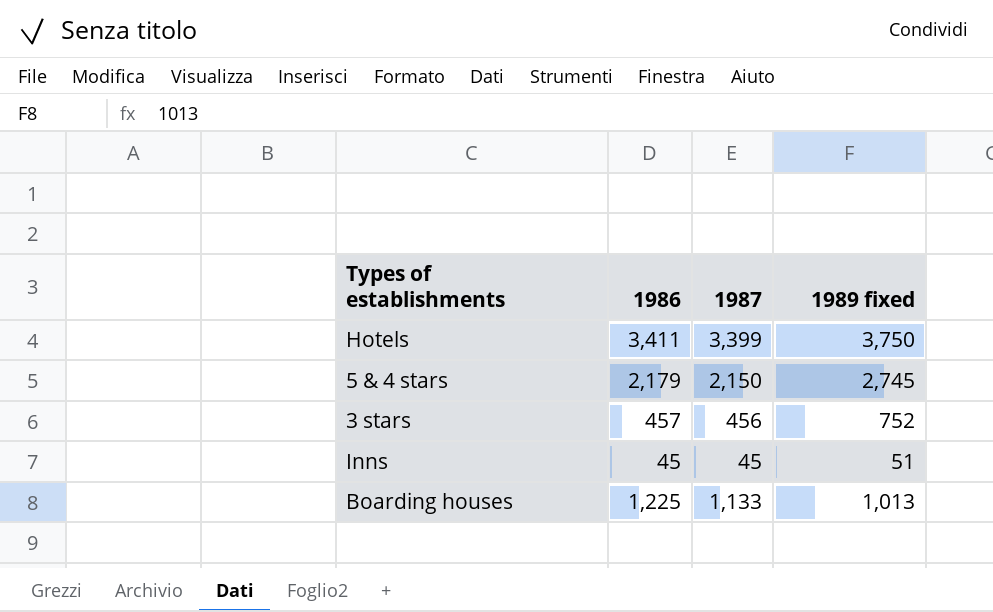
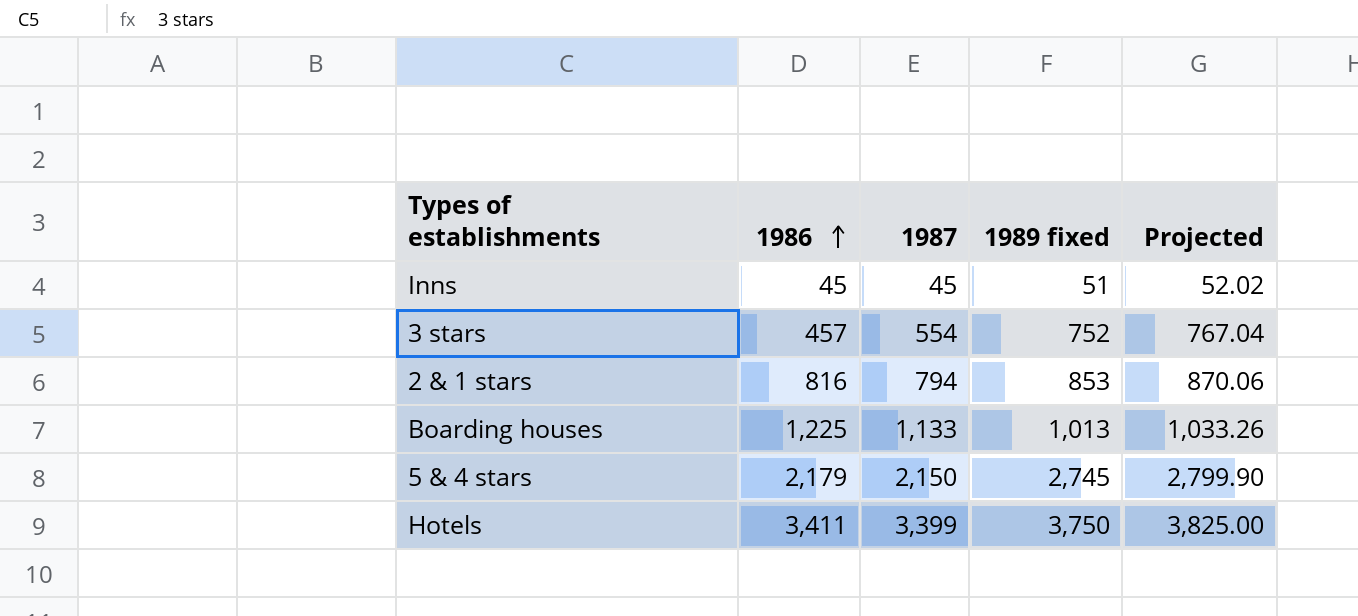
row order: none -> 1986 ascending
column Projected | formula: none -> [1989 fixed] * 1.02
3 stars | 1987: 456 -> 554
row 2 & 1 stars: none -> 816 | 794 | 853 | 870.06

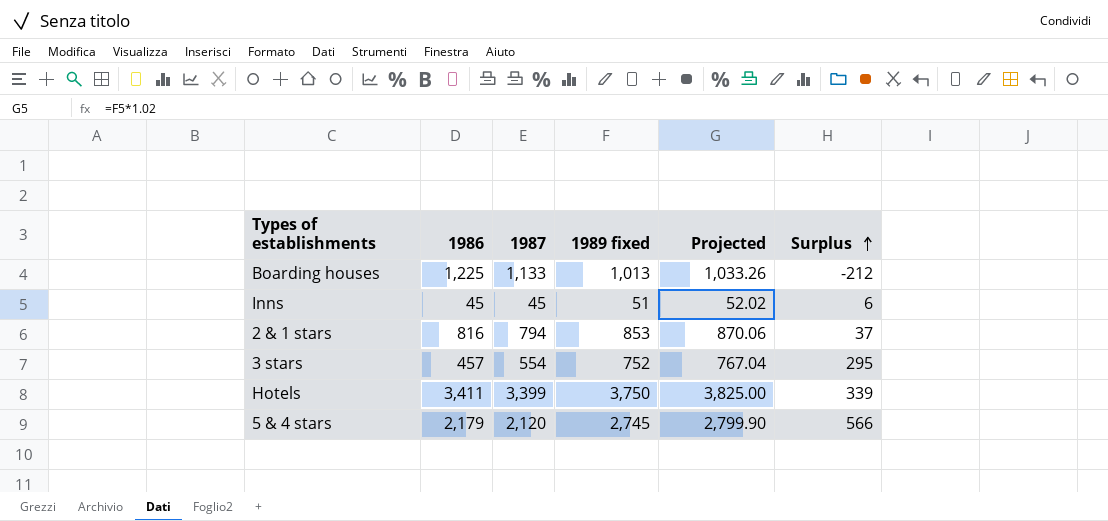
row order: 1986 ascending -> Surplus ascending
column Surplus | formula: none -> [1989 fixed] - [1986]
5 & 4 stars | 1987: 2,150 -> 2,120

